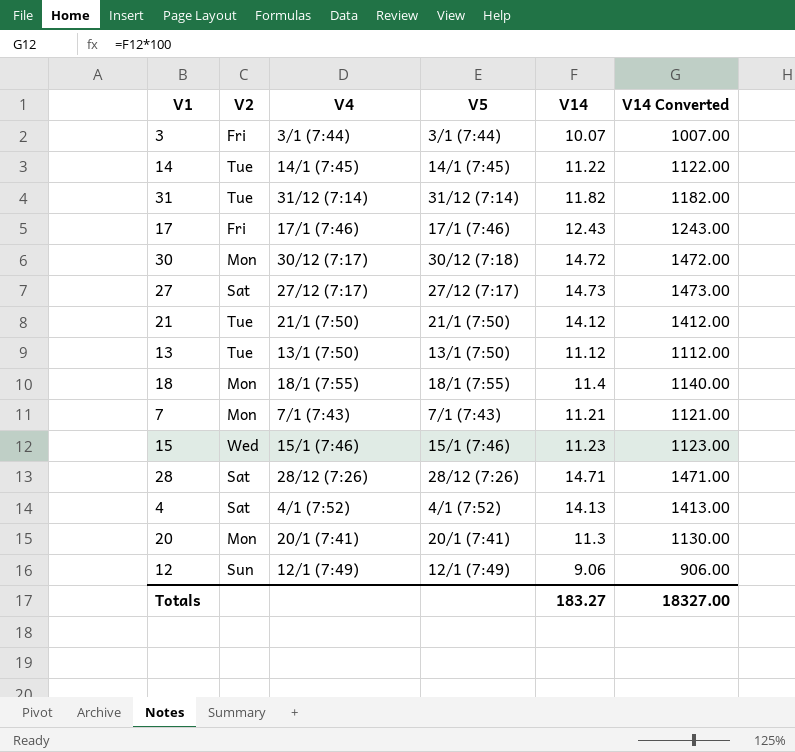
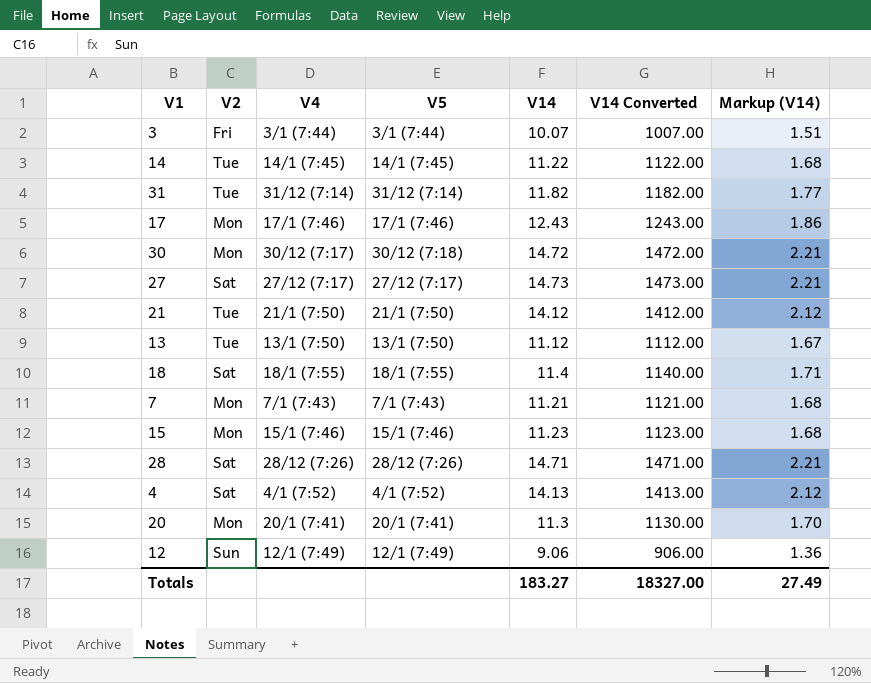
column Markup (V14) | formula: none -> [V14] * 0.15
17 | V2: Fri -> Mon
18 | V2: Mon -> Sat
15 | V2: Wed -> Mon

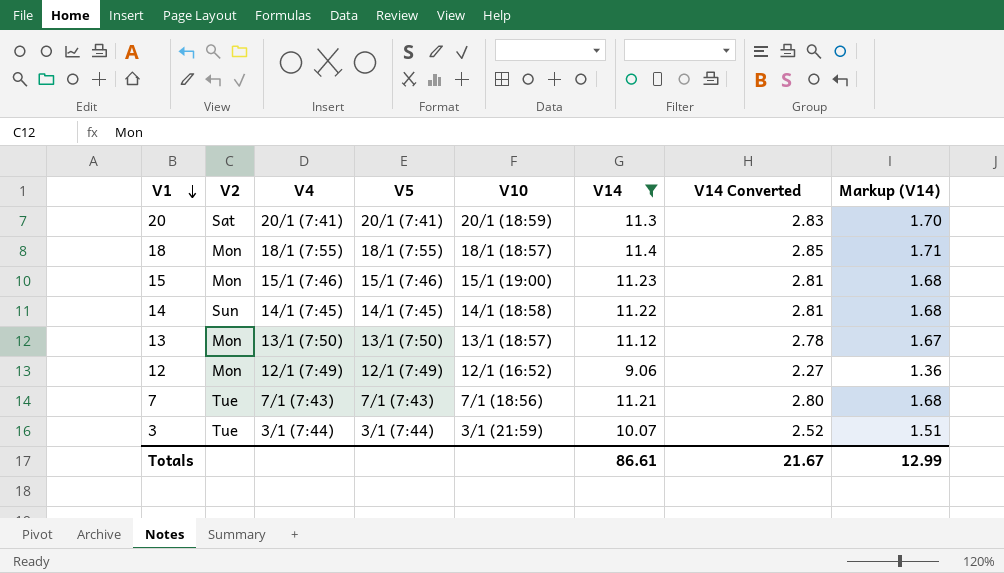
filter: none -> V14 <= 11.4
row order: none -> V1 descending
column V10 | position: none -> 5
column V14 Converted | formula: [V14] * 100 -> [V14] * 0.25
20 | V2: Mon -> Sat
18 | V2: Sat -> Mon
14 | V2: Tue -> Sun
13 | V2: Tue -> Mon
12 | V2: Sun -> Mon
7 | V2: Mon -> Tue
3 | V2: Fri -> Tue
Totals | V14: 183.27 -> 86.61
Totals | V14 Converted: 18327.00 -> 21.67
Totals | Markup (V14): 27.49 -> 12.99

